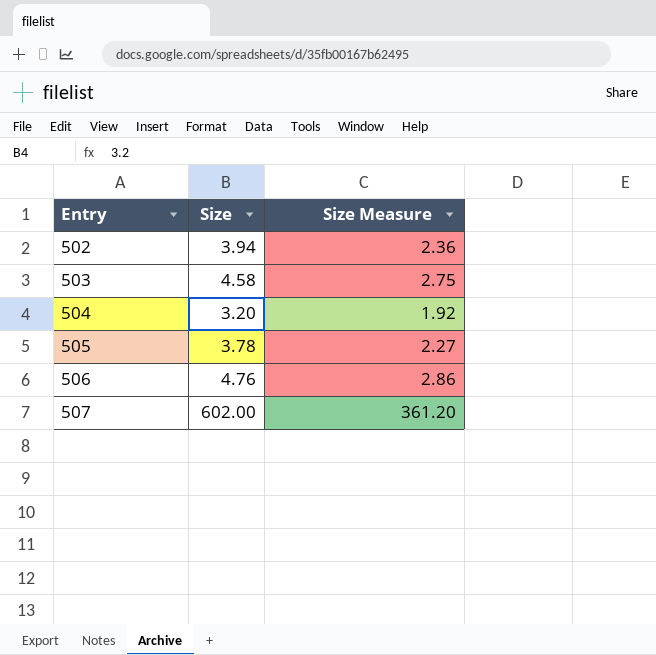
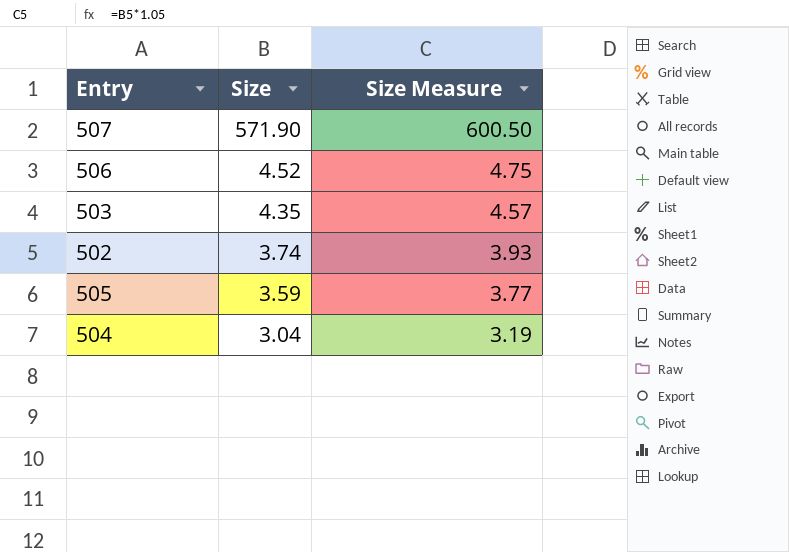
row order: Entry ascending -> Size descending
column Size Measure | formula: [Size] * 0.6 -> [Size] * 1.05
507 | Size: 602.00 -> 571.90
506 | Size: 4.76 -> 4.52
503 | Size: 4.58 -> 4.35
502 | Size: 3.94 -> 3.74
505 | Size: 3.78 -> 3.59
504 | Size: 3.20 -> 3.04

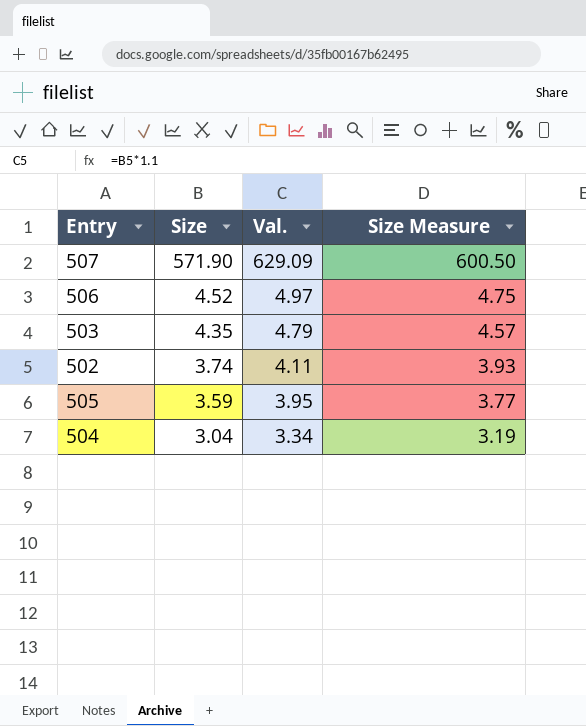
column Val. | formula: none -> [Size] * 1.1

